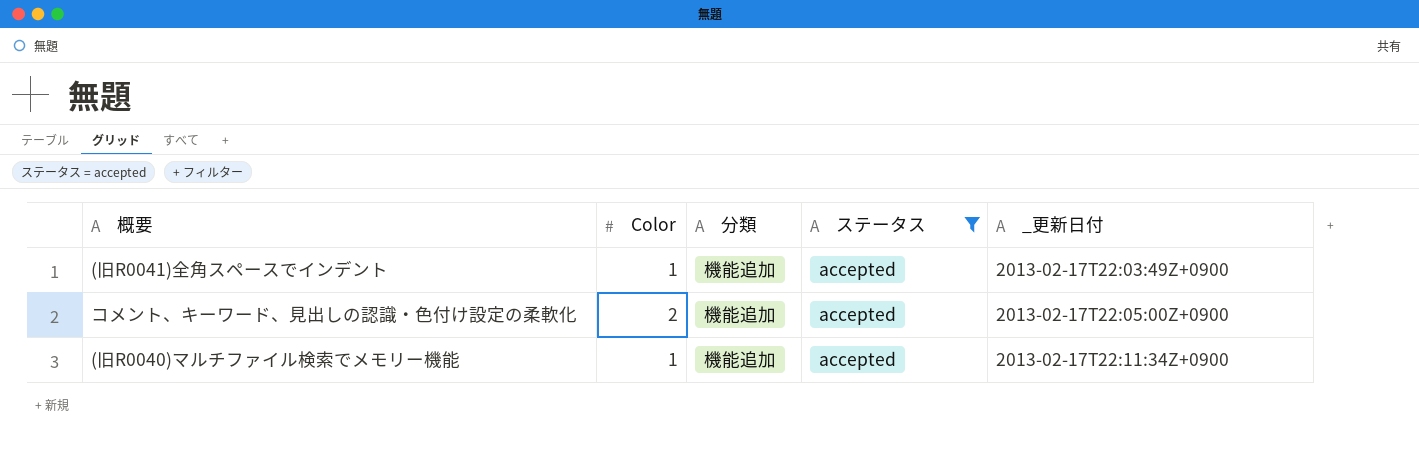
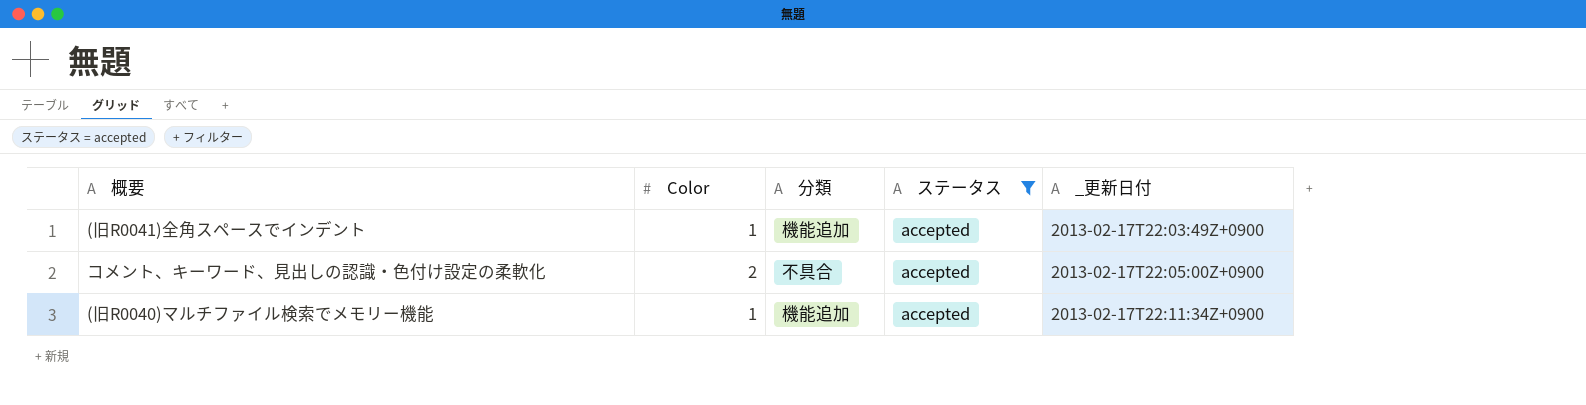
コメント、キーワード、見出しの認識・色付け設定の柔軟化 | 分類: 機能追加 -> 不具合

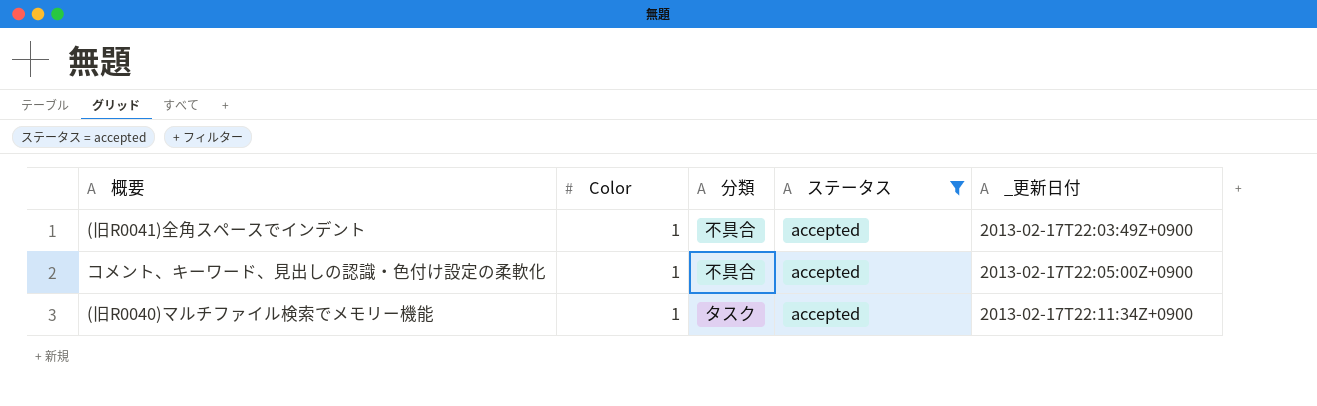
(旧R0041)全角スペースでインデント | 分類: 機能追加 -> 不具合
コメント、キーワード、見出しの認識・色付け設定の柔軟化 | Color: 2 -> 1
(旧R0040)マルチファイル検索でメモリー機能 | 分類: 機能追加 -> タスク

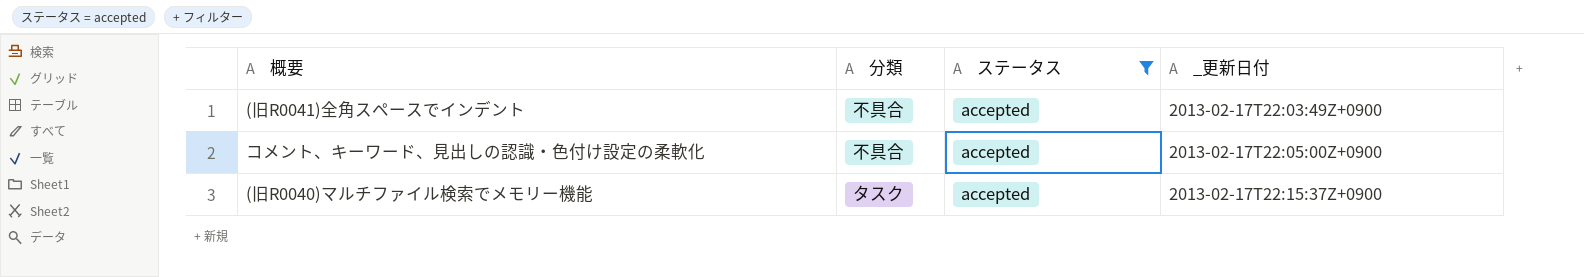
column Color | position: 2 -> none
(旧R0040)マルチファイル検索でメモリー機能 | _更新日付: 2013-02-17T22:11:34Z+0900 -> 2013-02-17T22:15:37Z+0900

